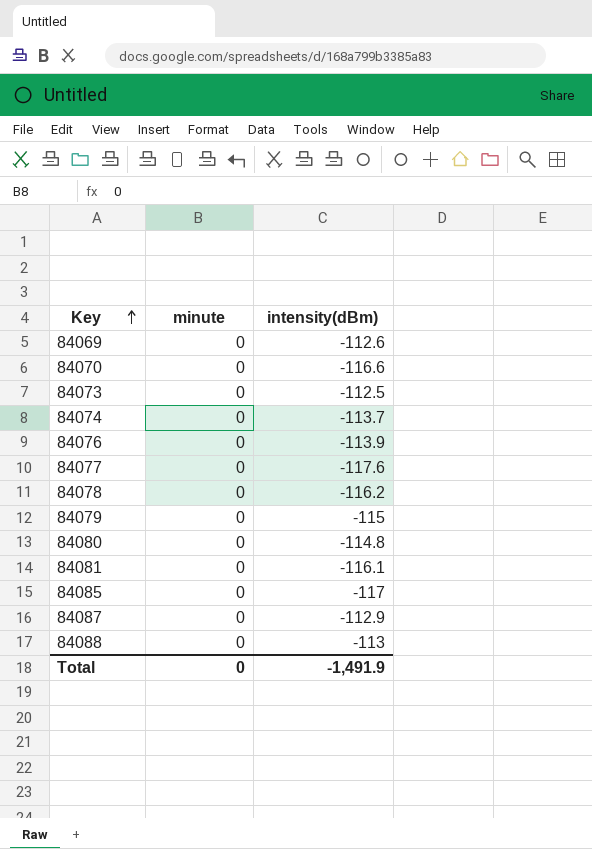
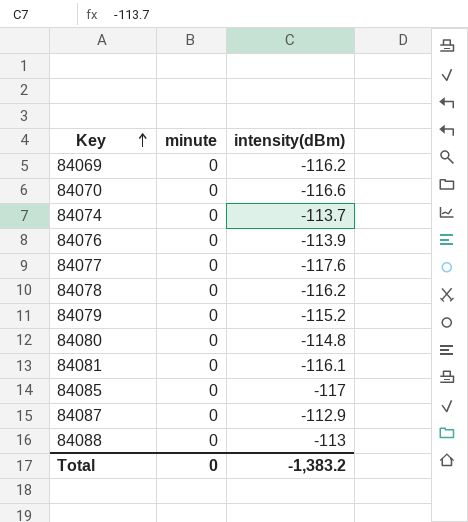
row 84073: 0 | -112.5 -> none
84069 | intensity(dBm): -112.6 -> -116.2
84079 | intensity(dBm): -115 -> -115.2
Total | intensity(dBm): -1,491.9 -> -1,383.2

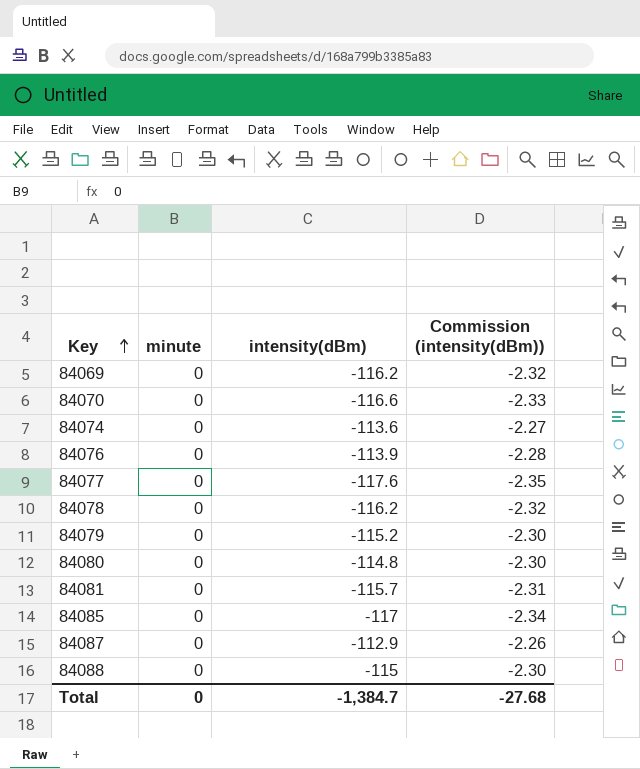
column Commission (intensity(dBm)) | formula: none -> [intensity(dBm)] * 0.02
84074 | intensity(dBm): -113.7 -> -113.6
84081 | intensity(dBm): -116.1 -> -115.7
84088 | intensity(dBm): -113 -> -115
Total | intensity(dBm): -1,383.2 -> -1,384.7

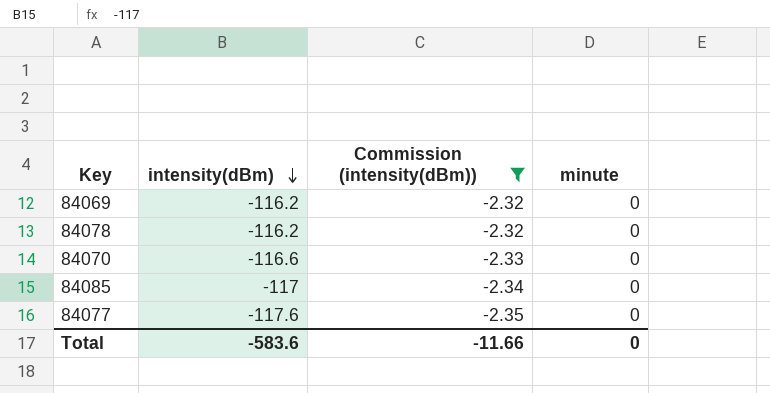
filter: none -> Commission (intensity(dBm)) <= -2.32
row order: Key ascending -> intensity(dBm) descending
column minute | position: 2 -> 4
Total | intensity(dBm): -1,384.7 -> -583.6
Total | Commission (intensity(dBm)): -27.68 -> -11.66

